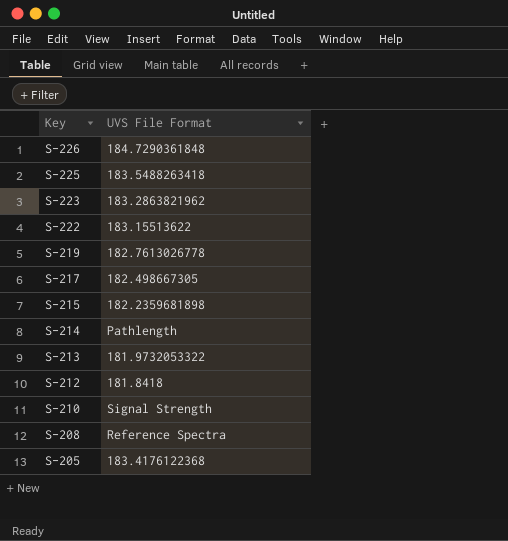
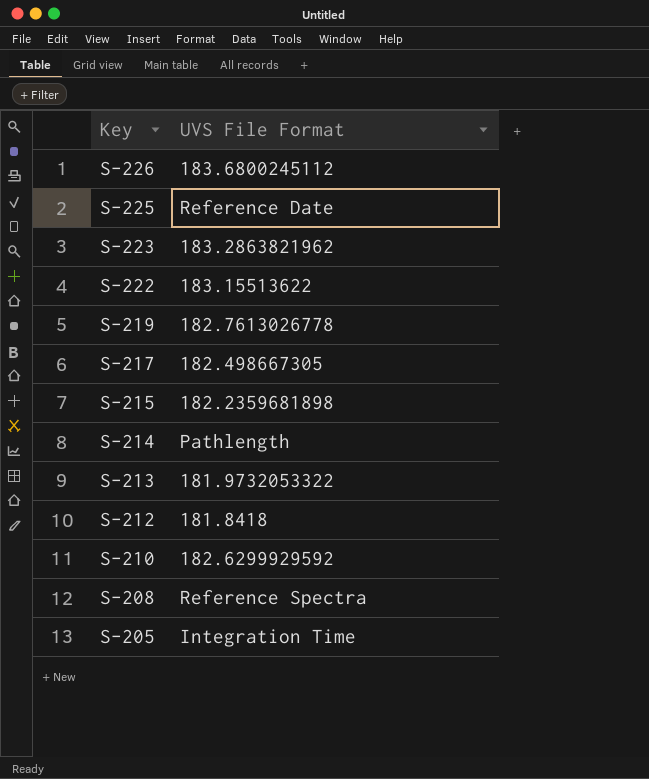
S-226 | UVS File Format: 184.7290361848 -> 183.6800245112
S-225 | UVS File Format: 183.5488263418 -> Reference Date
S-210 | UVS File Format: Signal Strength -> 182.6299929592
S-205 | UVS File Format: 183.4176122368 -> Integration Time

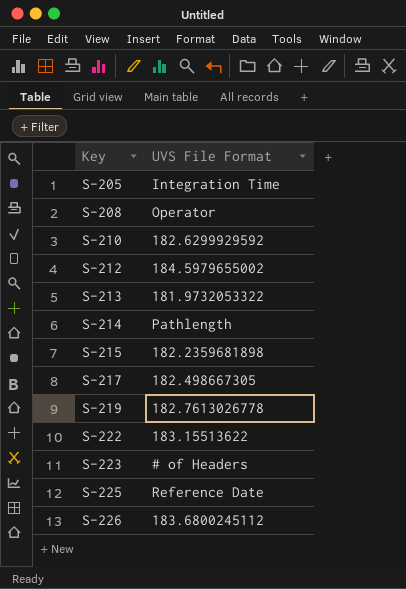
row order: Key descending -> Key ascending
S-208 | UVS File Format: Reference Spectra -> Operator
S-212 | UVS File Format: 181.8418 -> 184.5979655002
S-223 | UVS File Format: 183.2863821962 -> # of Headers

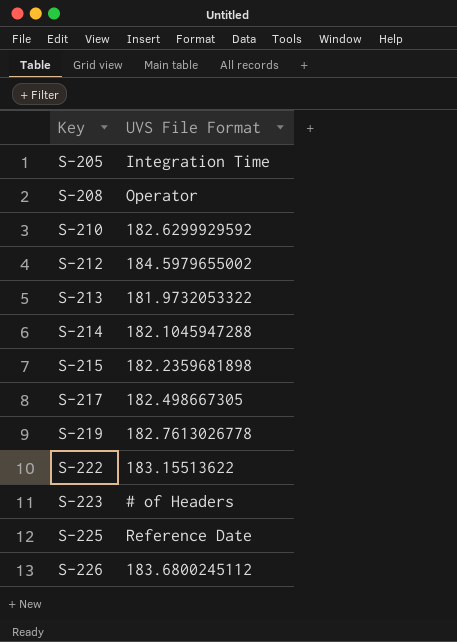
S-214 | UVS File Format: Pathlength -> 182.1045947288

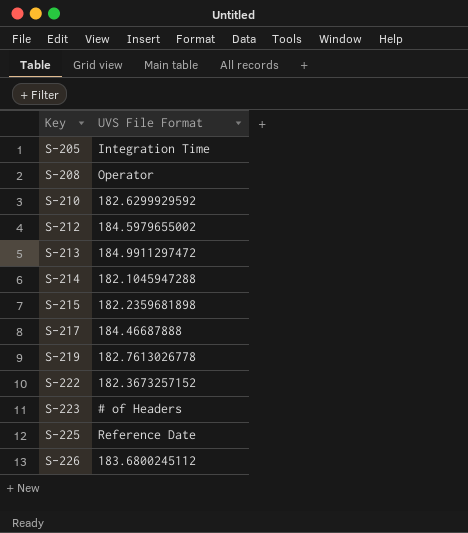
S-213 | UVS File Format: 181.9732053322 -> 184.9911297472
S-217 | UVS File Format: 182.498667305 -> 184.46687888
S-222 | UVS File Format: 183.15513622 -> 182.3673257152

